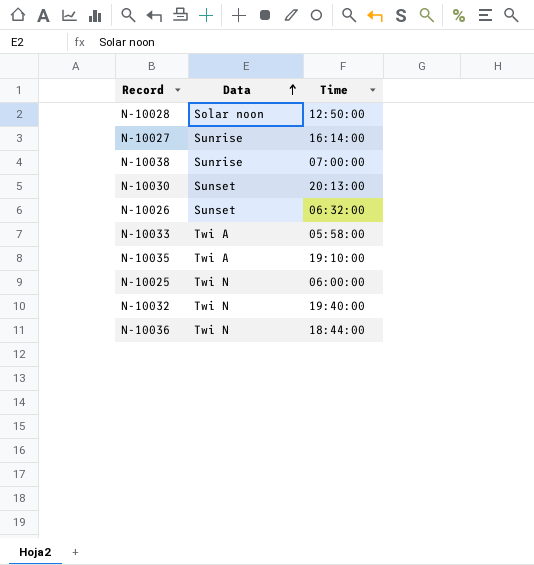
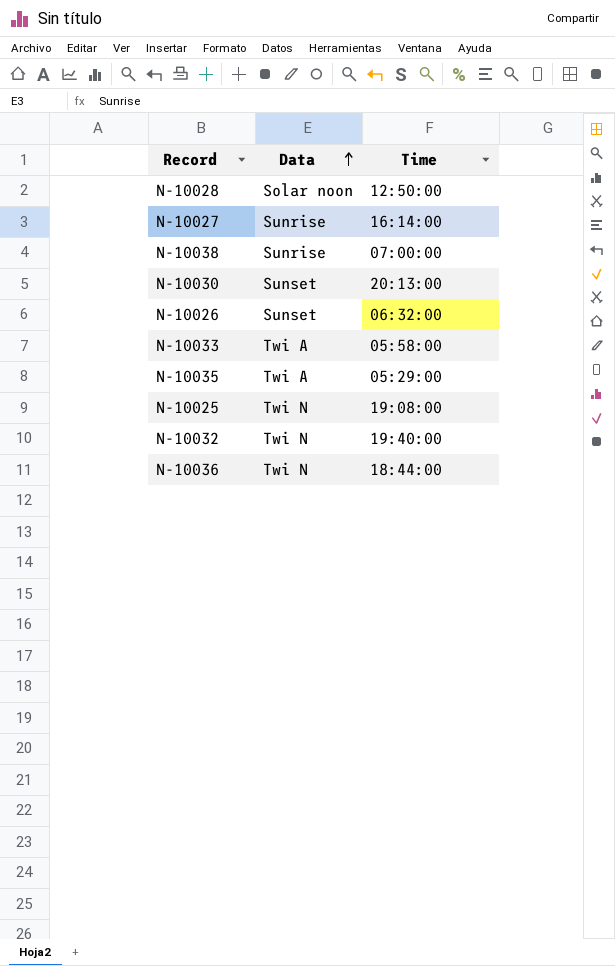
N-10035 | Time: 19:10:00 -> 05:29:00
N-10025 | Time: 06:00:00 -> 19:08:00

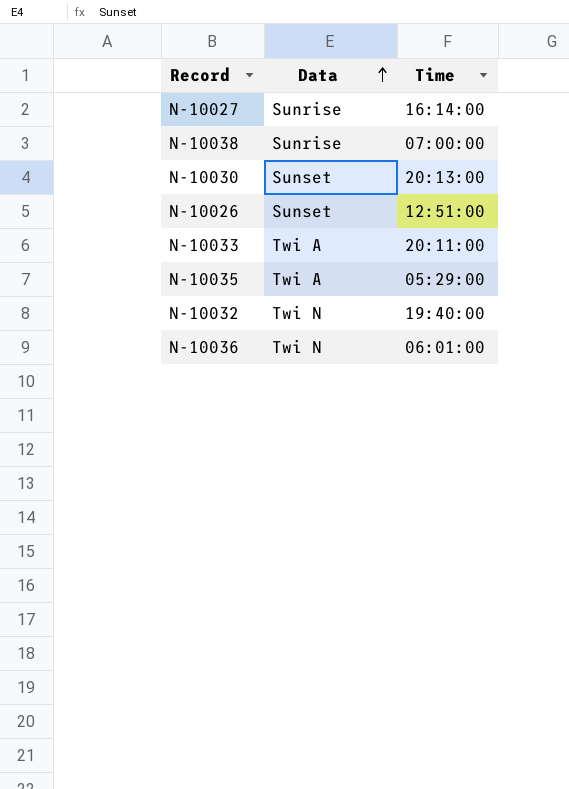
row N-10028: Solar noon | 12:50:00 -> none
row N-10025: Twi N | 19:08:00 -> none
N-10026 | Time: 06:32:00 -> 12:51:00
N-10033 | Time: 05:58:00 -> 20:11:00
N-10036 | Time: 18:44:00 -> 06:01:00

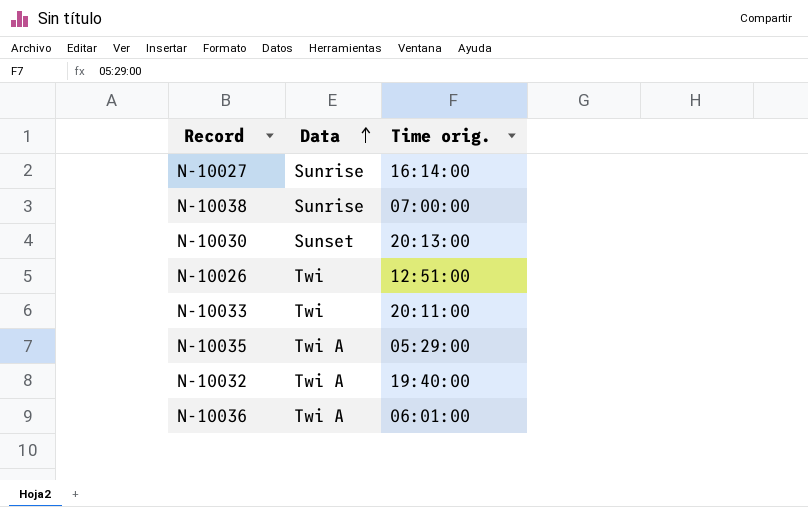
column name: Time -> Time orig.
N-10026 | Data: Sunset -> Twi
N-10033 | Data: Twi A -> Twi
N-10032 | Data: Twi N -> Twi A
N-10036 | Data: Twi N -> Twi A

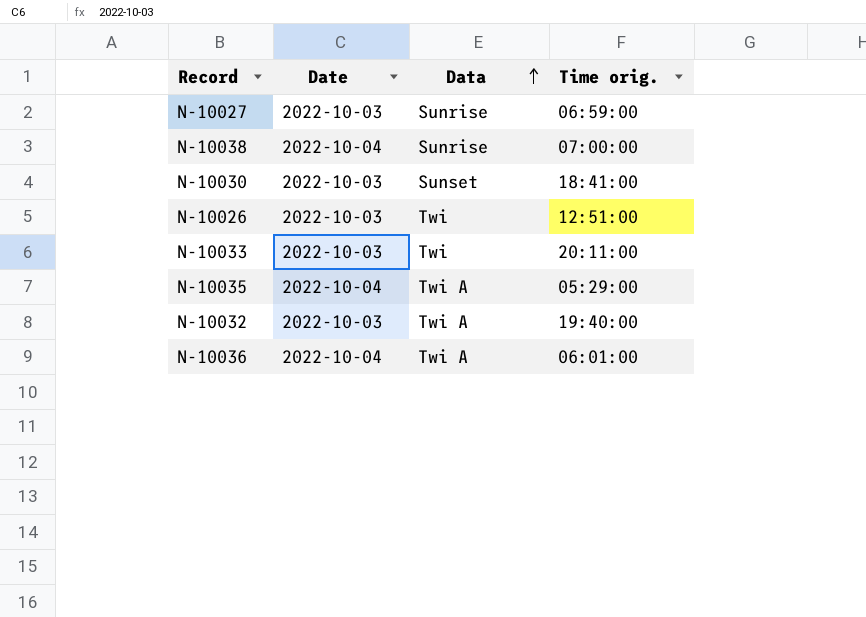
column Date | position: none -> 2
N-10027 | Time orig.: 16:14:00 -> 06:59:00
N-10030 | Time orig.: 20:13:00 -> 18:41:00

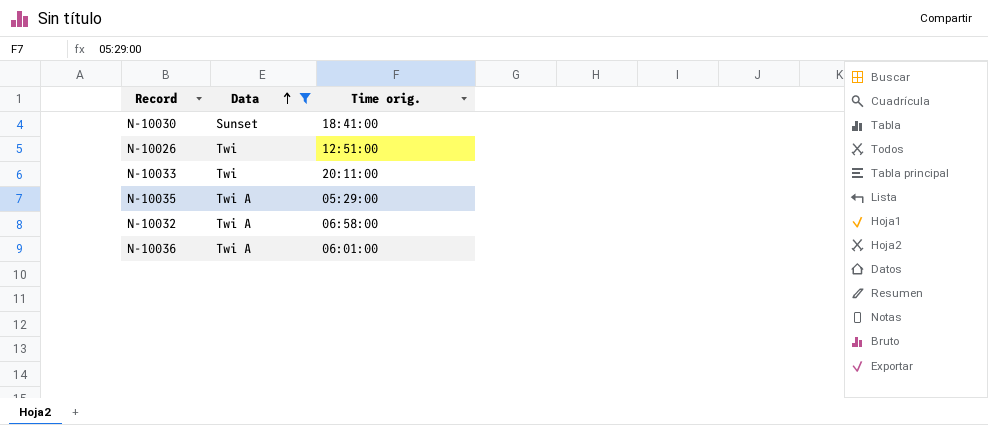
filter: none -> Data != Sunrise
column Date | position: 2 -> none
N-10032 | Time orig.: 19:40:00 -> 06:58:00

